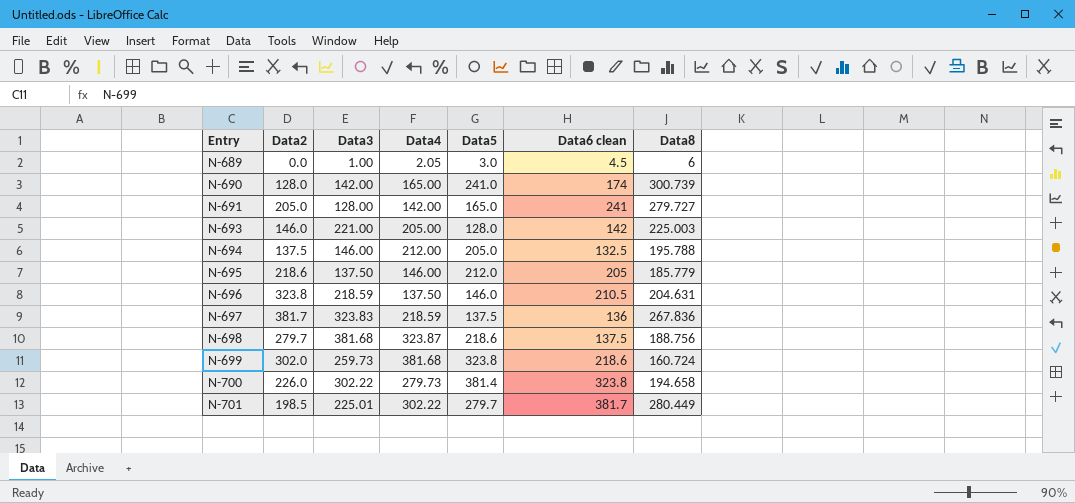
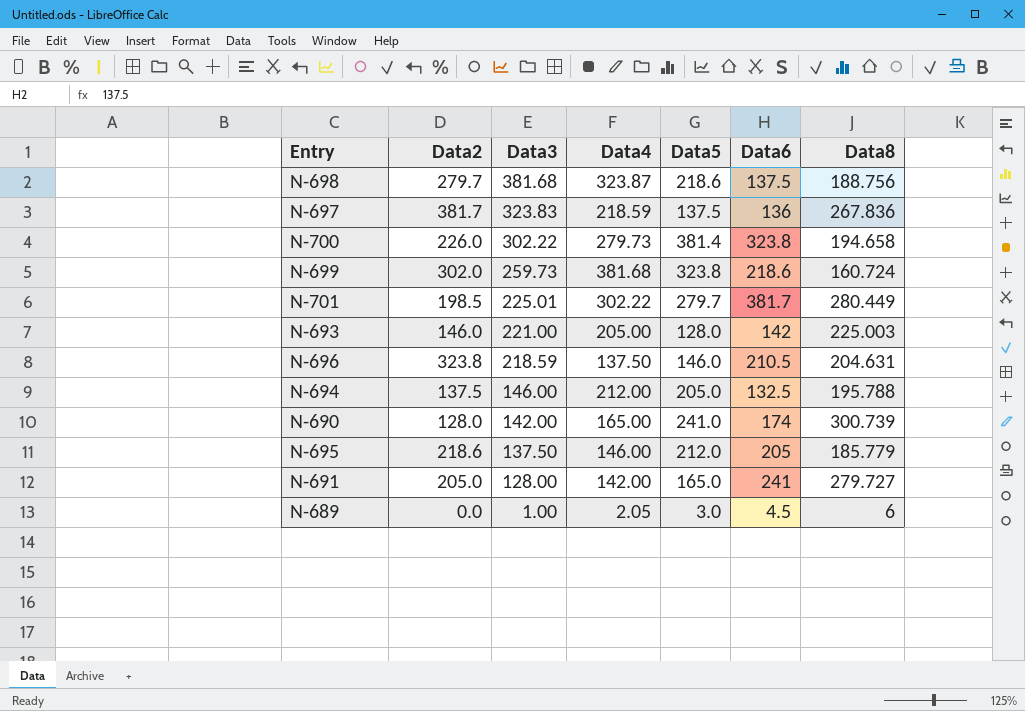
row order: Entry ascending -> Data3 descending
column name: Data6 clean -> Data6

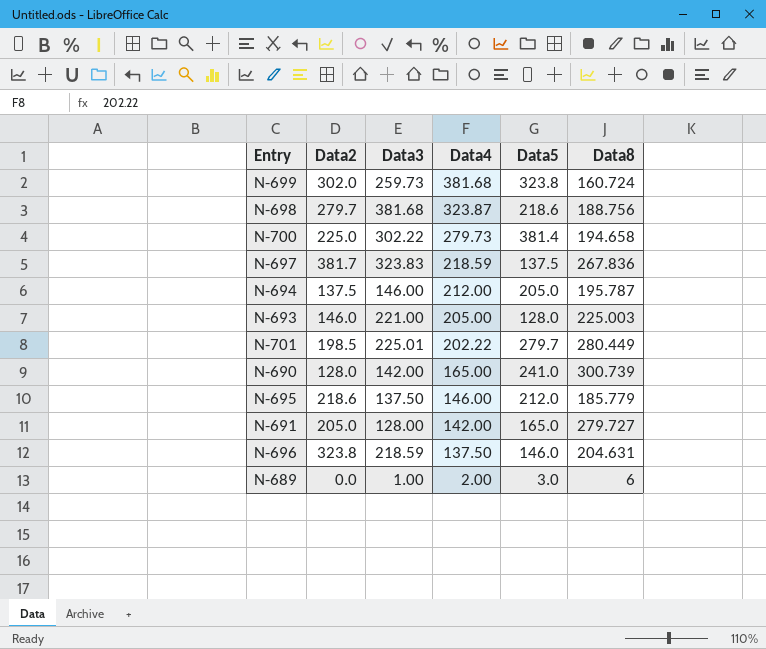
row order: Data3 descending -> Data4 descending
column Data6 | position: 6 -> none
N-700 | Data2: 226.0 -> 225.0
N-694 | Data8: 195.788 -> 195.787
N-701 | Data4: 302.22 -> 202.22
N-689 | Data4: 2.05 -> 2.00

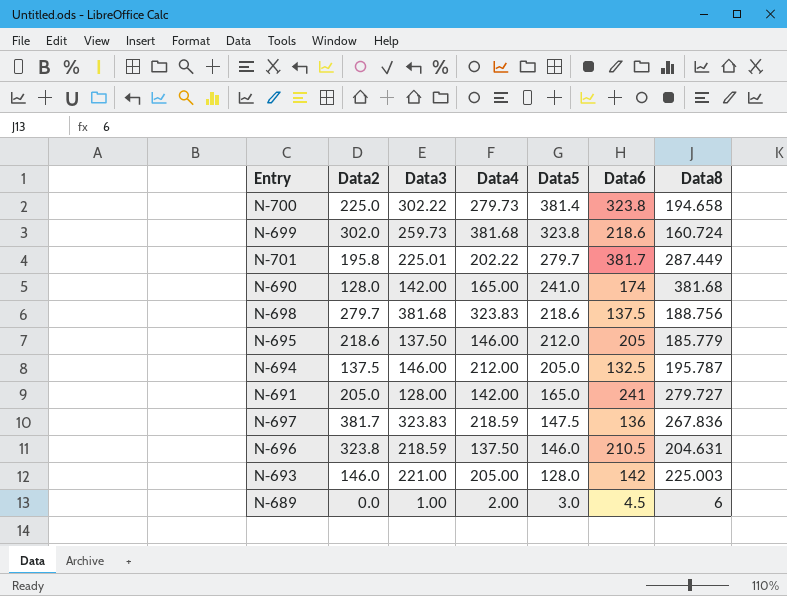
row order: Data4 descending -> Data5 descending
column Data6 | position: none -> 6
N-701 | Data2: 198.5 -> 195.8
N-701 | Data8: 280.449 -> 287.449
N-690 | Data8: 300.739 -> 381.68
N-698 | Data4: 323.87 -> 323.83
N-697 | Data5: 137.5 -> 147.5

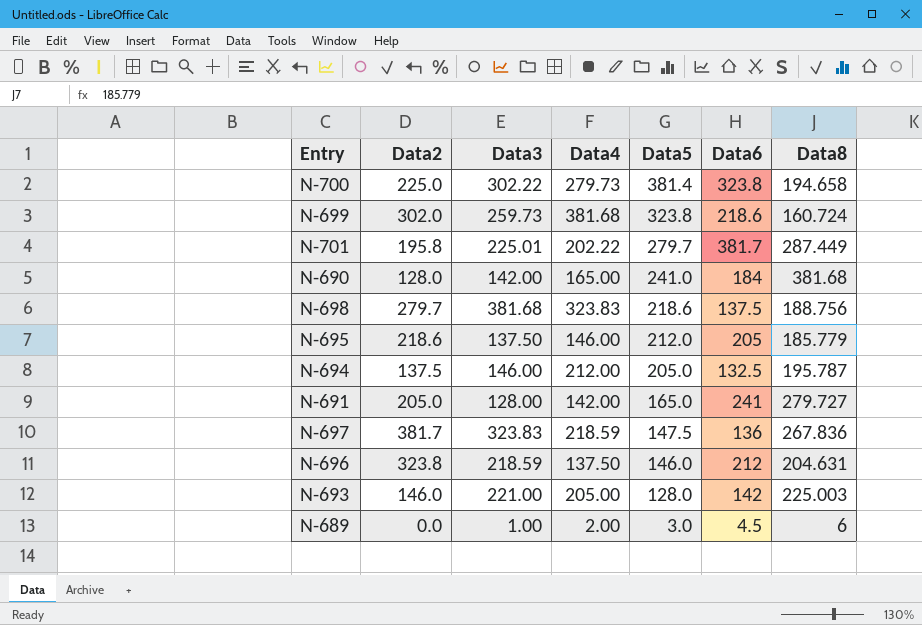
N-690 | Data6: 174 -> 184
N-696 | Data6: 210.5 -> 212

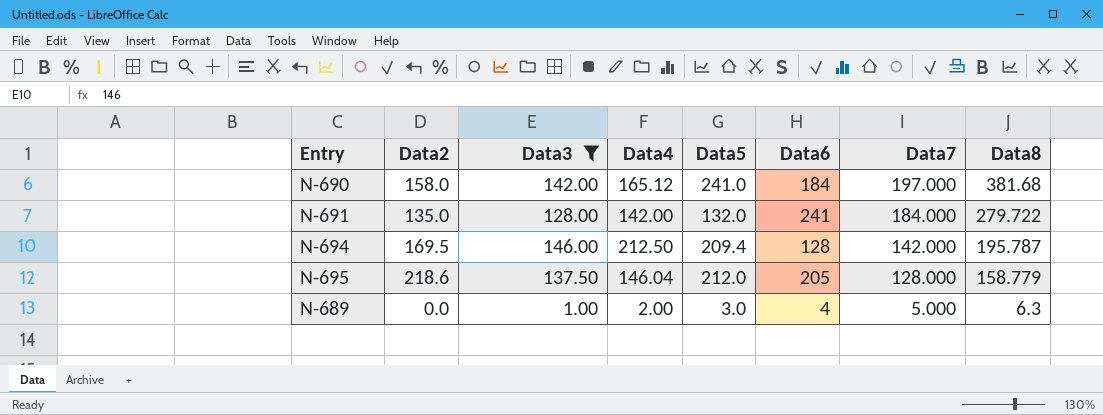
filter: none -> Data3 <= 146.00
row order: Data5 descending -> Data7 descending
column Data7 | position: none -> 7
N-690 | Data2: 128.0 -> 158.0
N-690 | Data4: 165.00 -> 165.12
N-691 | Data2: 205.0 -> 135.0
N-691 | Data5: 165.0 -> 132.0
N-691 | Data8: 279.727 -> 279.722
N-694 | Data2: 137.5 -> 169.5
N-694 | Data4: 212.00 -> 212.50
N-694 | Data5: 205.0 -> 209.4
N-694 | Data6: 132.5 -> 128
N-695 | Data4: 146.00 -> 146.04
N-695 | Data8: 185.779 -> 158.779
N-689 | Data6: 4.5 -> 4
N-689 | Data8: 6 -> 6.3

